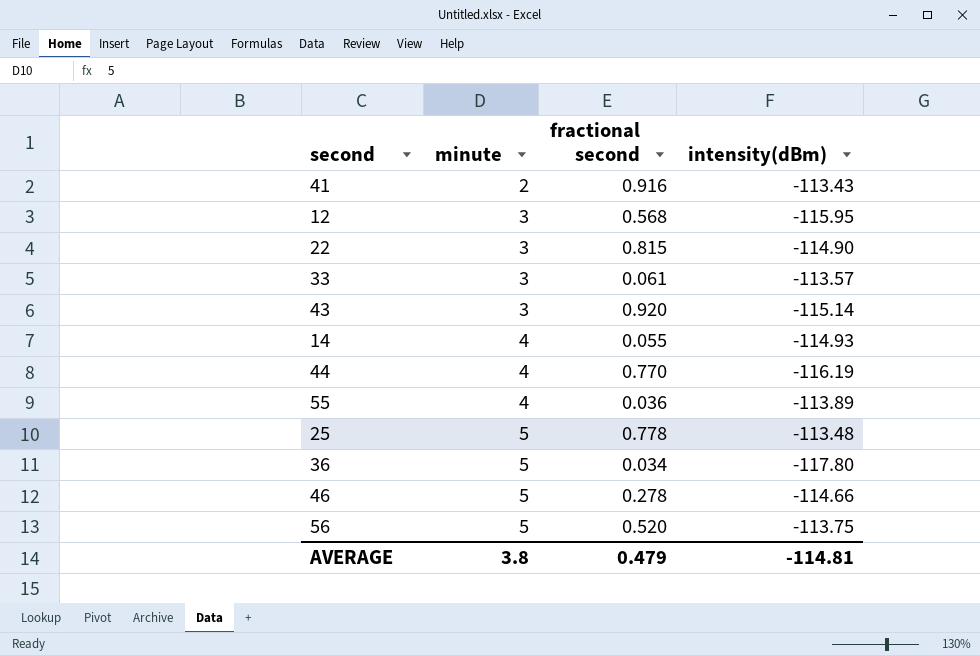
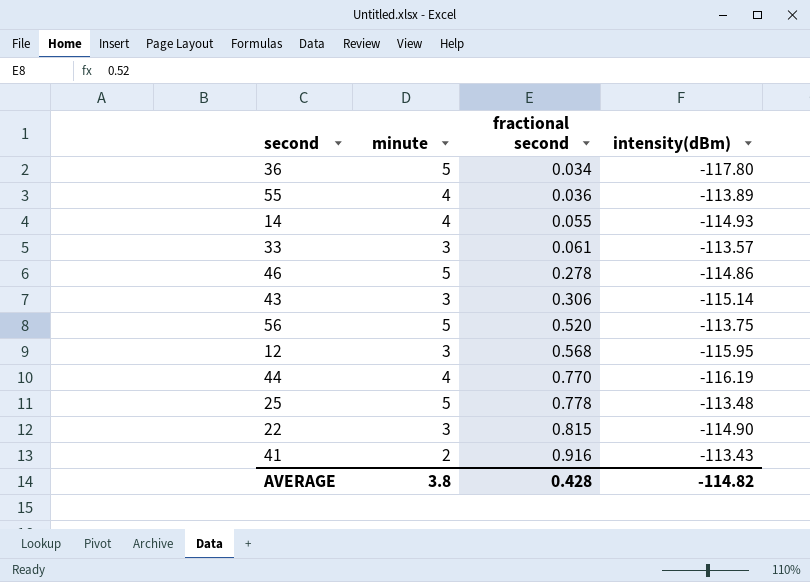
row order: minute ascending -> fractional second ascending
46 | intensity(dBm): -114.66 -> -114.86
43 | fractional second: 0.920 -> 0.306
AVERAGE | fractional second: 0.479 -> 0.428
AVERAGE | intensity(dBm): -114.81 -> -114.82

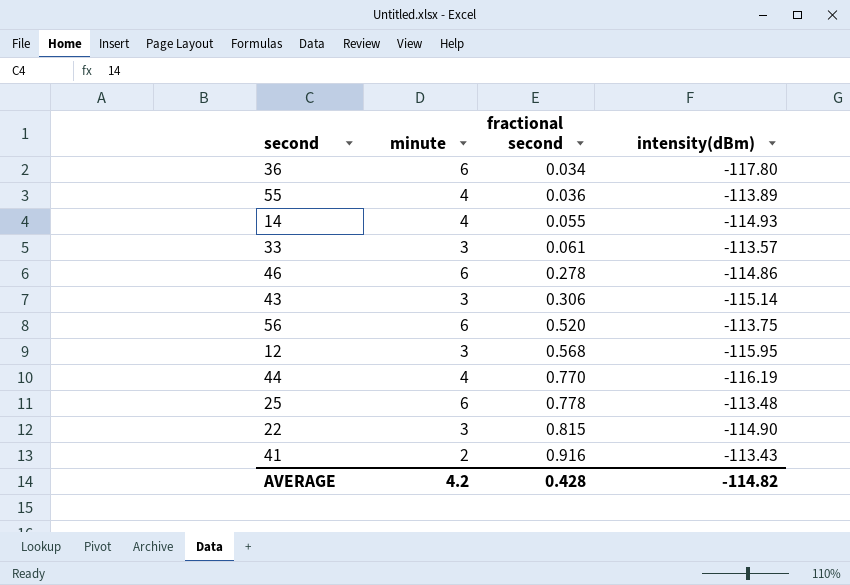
36 | minute: 5 -> 6
46 | minute: 5 -> 6
56 | minute: 5 -> 6
25 | minute: 5 -> 6
AVERAGE | minute: 3.8 -> 4.2

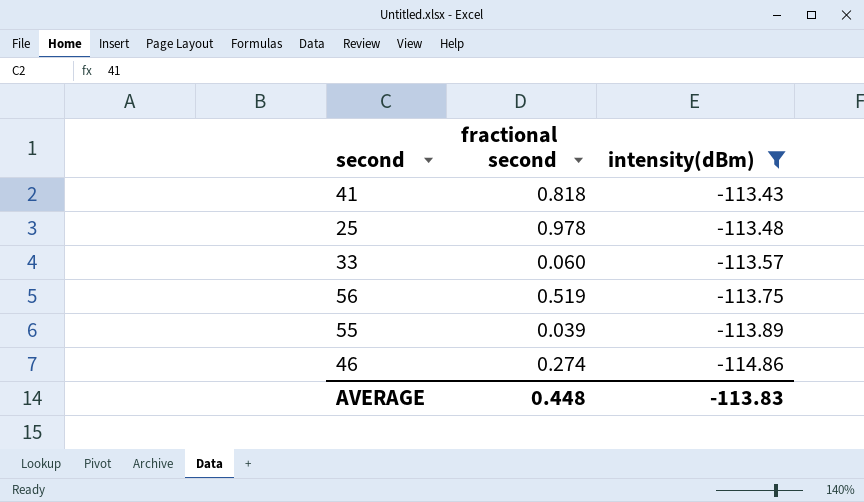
filter: none -> intensity(dBm) >= -114.86
row order: fractional second ascending -> intensity(dBm) descending
column minute | position: 2 -> none
41 | fractional second: 0.916 -> 0.818
25 | fractional second: 0.778 -> 0.978
33 | fractional second: 0.061 -> 0.060
56 | fractional second: 0.520 -> 0.519
55 | fractional second: 0.036 -> 0.039
46 | fractional second: 0.278 -> 0.274
AVERAGE | fractional second: 0.428 -> 0.448
AVERAGE | intensity(dBm): -114.82 -> -113.83

